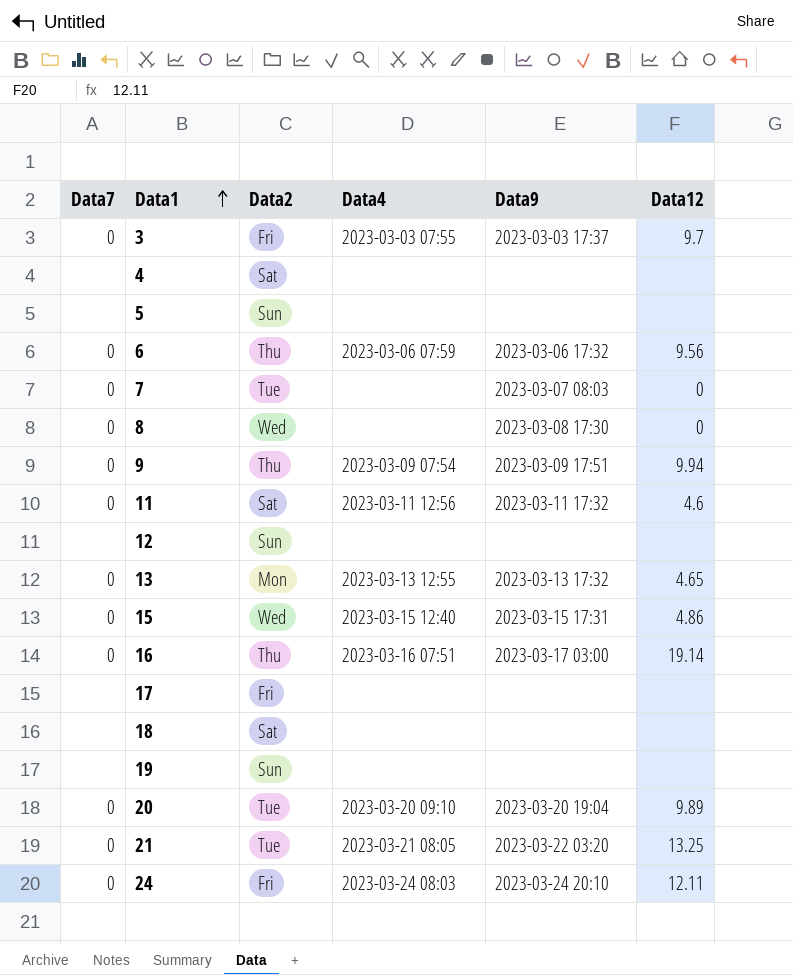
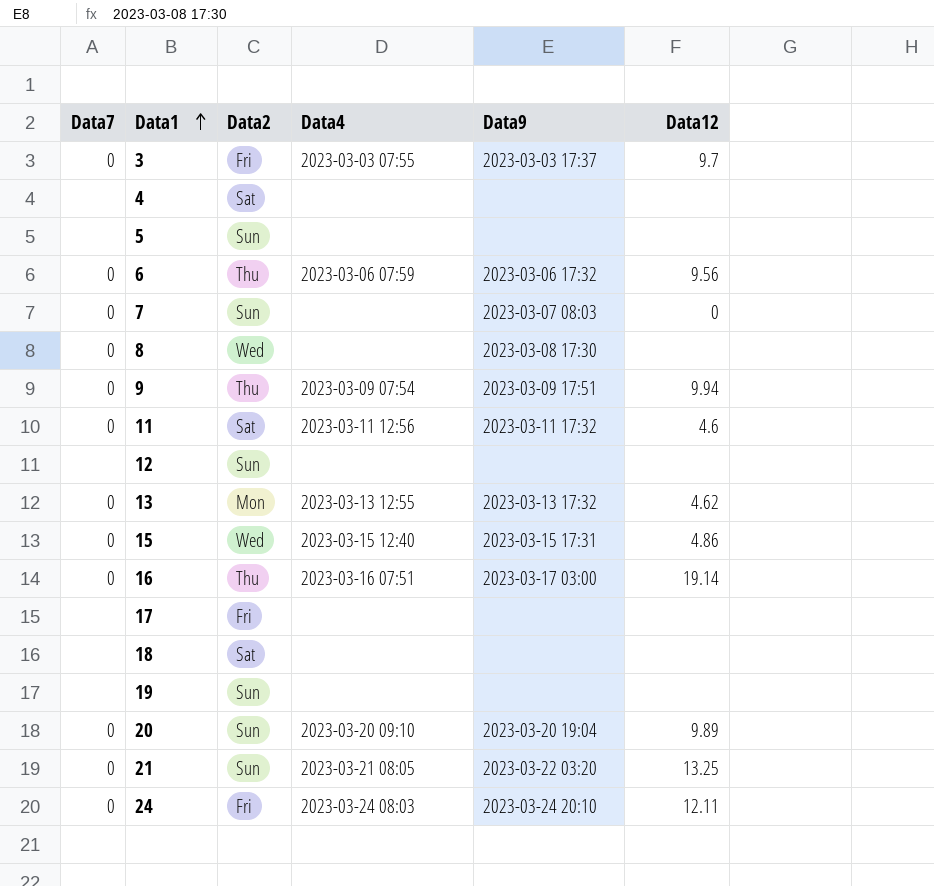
7 | Data2: Tue -> Sun
8 | Data12: 0 -> none
13 | Data12: 4.65 -> 4.62
20 | Data2: Tue -> Sun
21 | Data2: Tue -> Sun

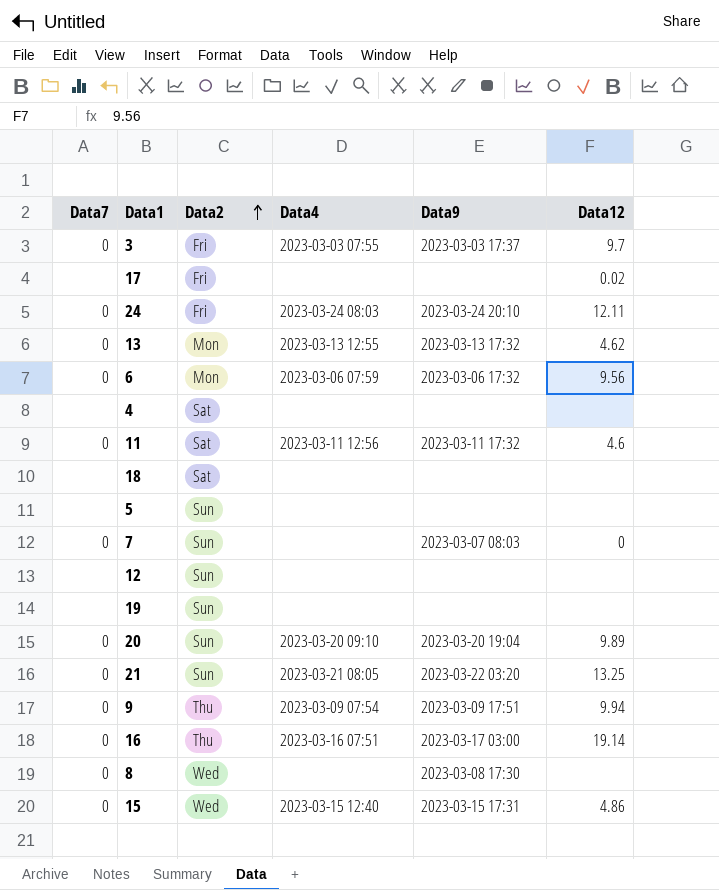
row order: Data1 ascending -> Data2 ascending
17 | Data12: none -> 0.02
6 | Data2: Thu -> Mon

